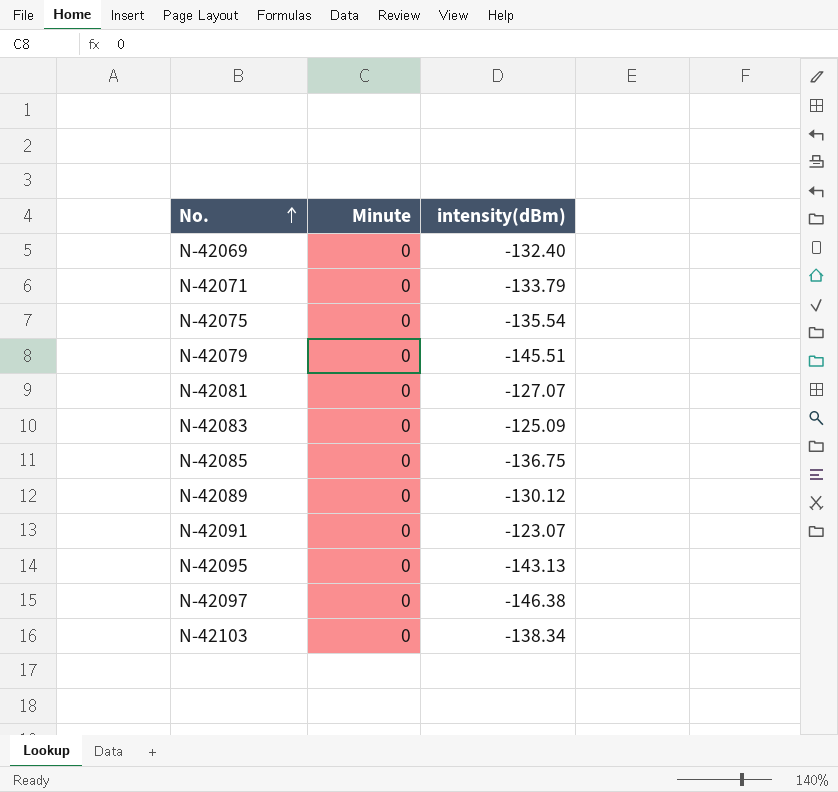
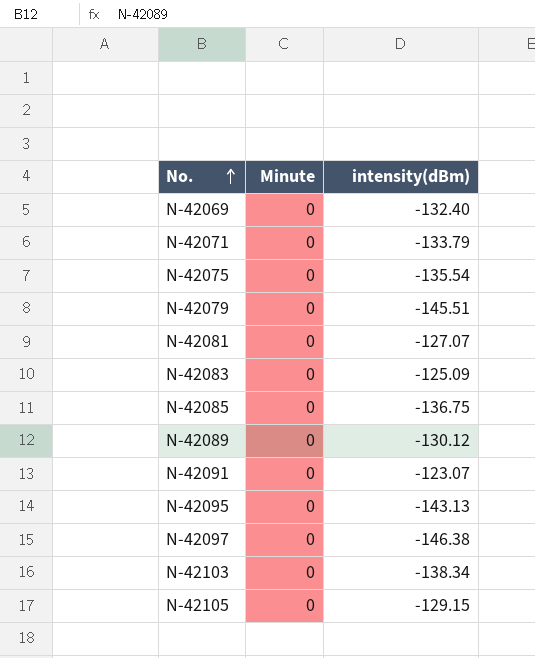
row N-42105: none -> 0 | -129.15

